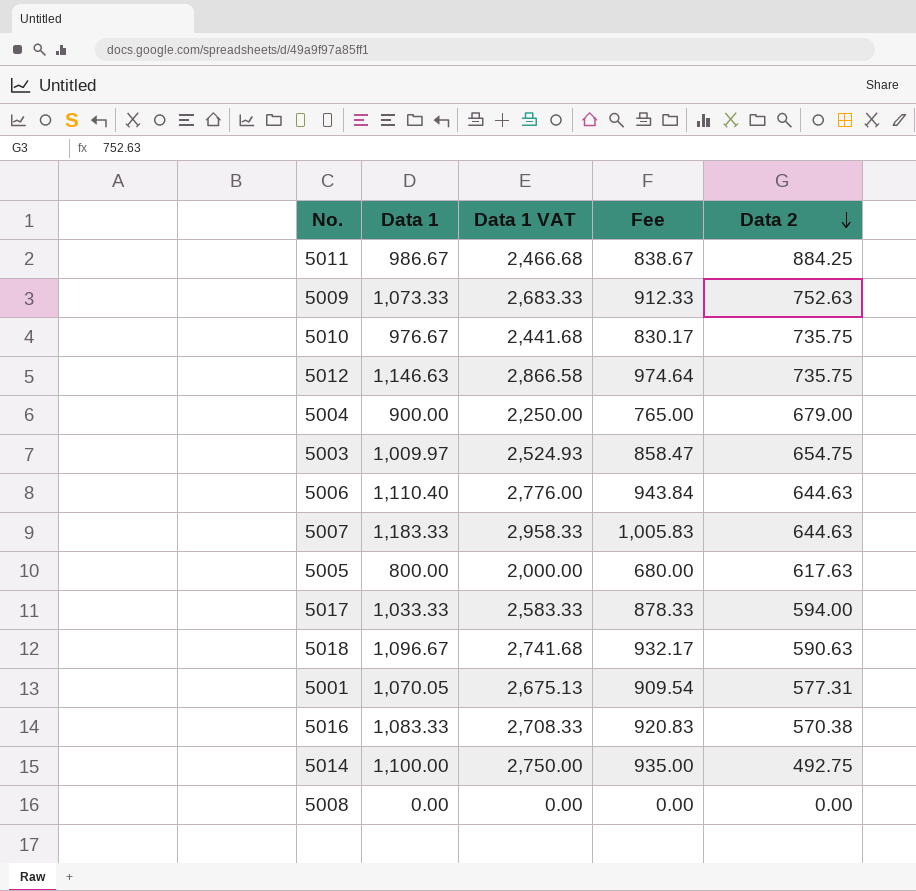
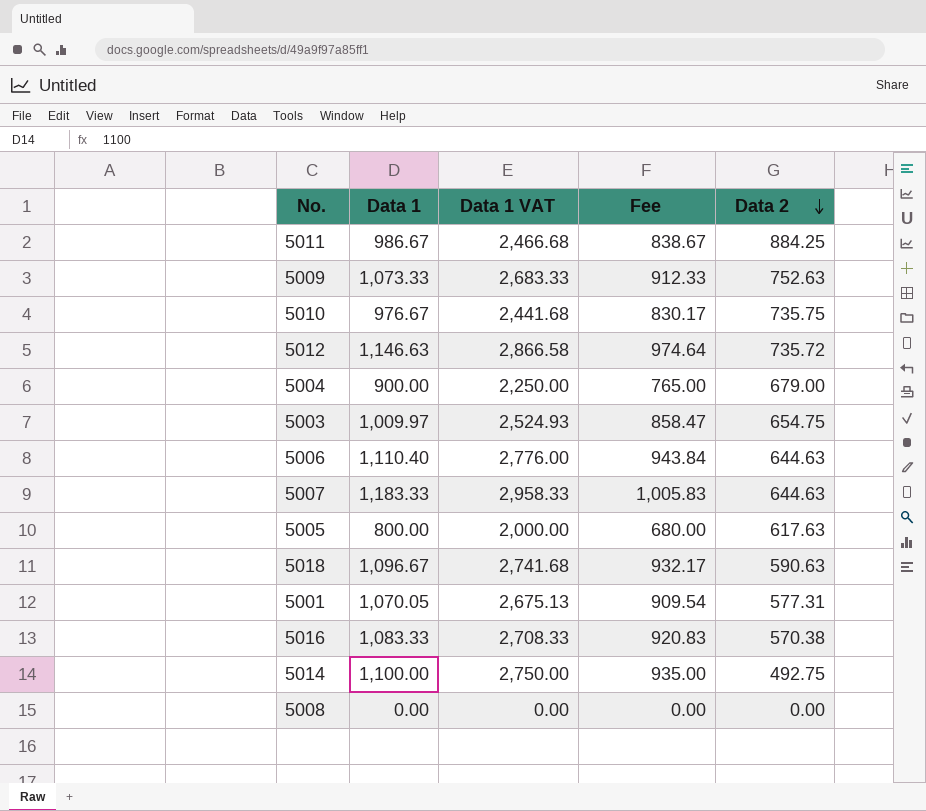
row 5017: 1,033.33 | 2,583.33 | 878.33 | 594.00 -> none
5012 | Data 2: 735.75 -> 735.72

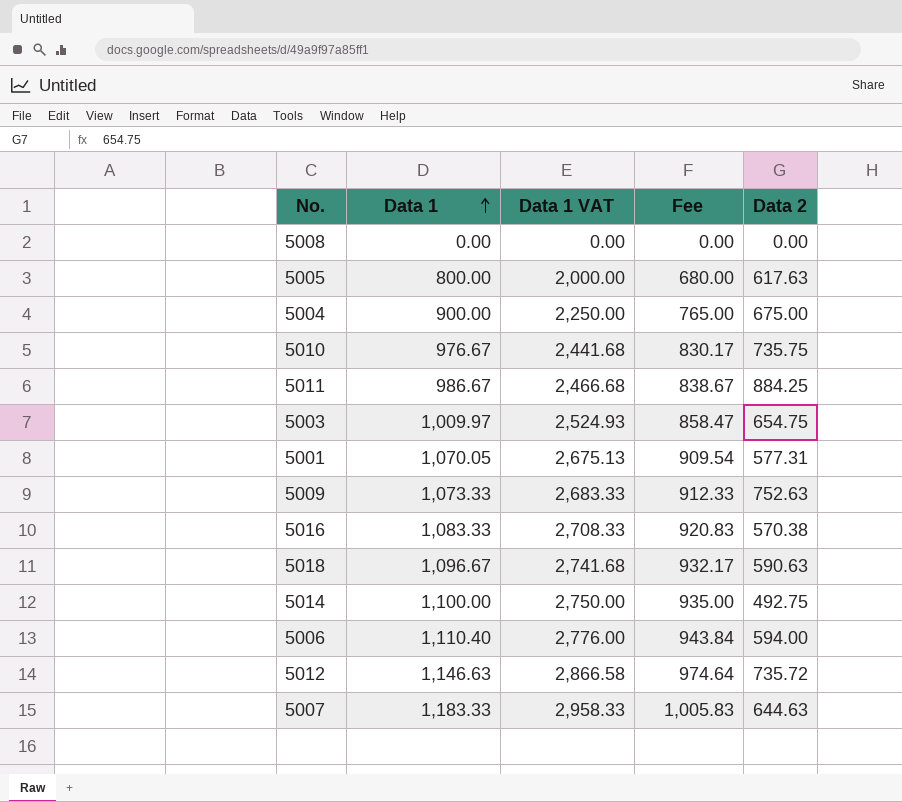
row order: Data 2 descending -> Data 1 ascending
5004 | Data 2: 679.00 -> 675.00
5006 | Data 2: 644.63 -> 594.00

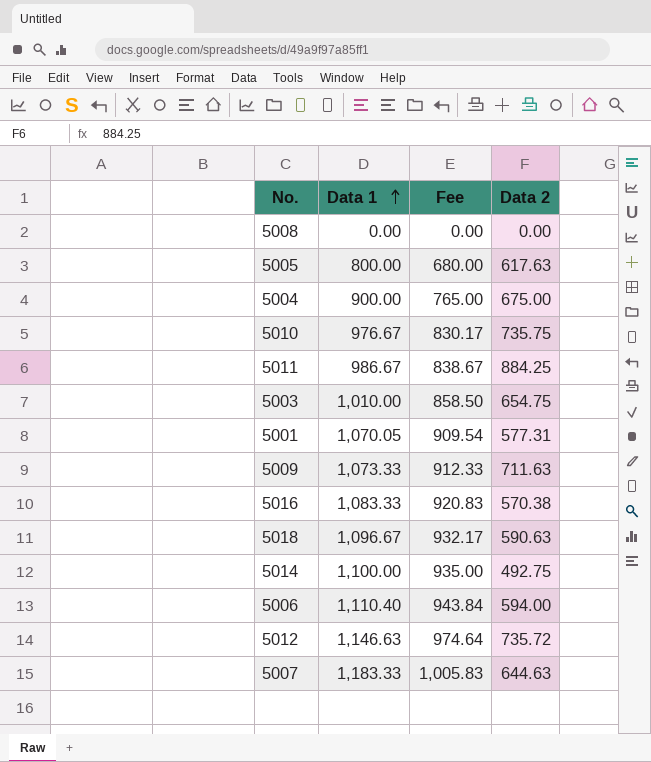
column Data 1 VAT | formula: [Data 1] * 2.5 -> none
5003 | Data 1: 1,009.97 -> 1,010.00
5003 | Fee: 858.47 -> 858.50
5009 | Data 2: 752.63 -> 711.63

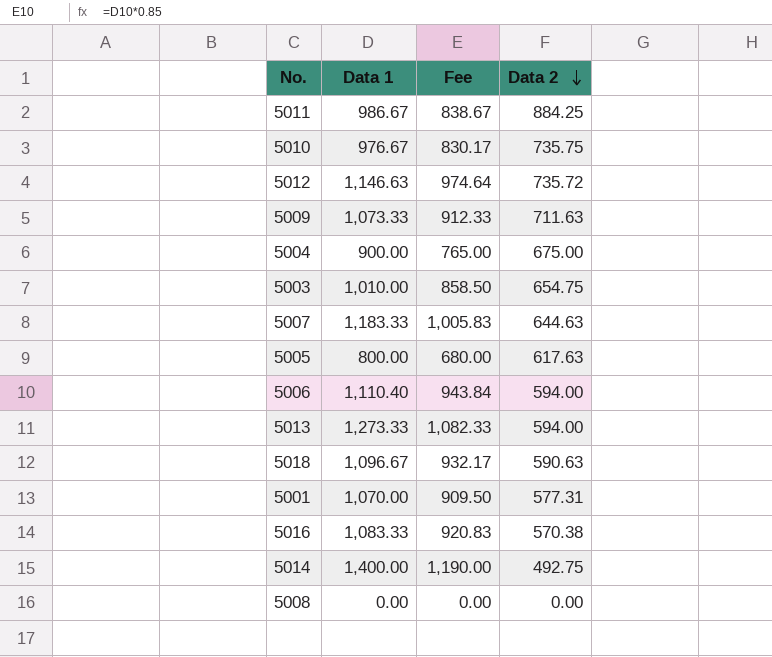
row order: Data 1 ascending -> Data 2 descending
row 5013: none -> 1,273.33 | 1,082.33 | 594.00
5001 | Data 1: 1,070.05 -> 1,070.00
5001 | Fee: 909.54 -> 909.50
5014 | Data 1: 1,100.00 -> 1,400.00
5014 | Fee: 935.00 -> 1,190.00

